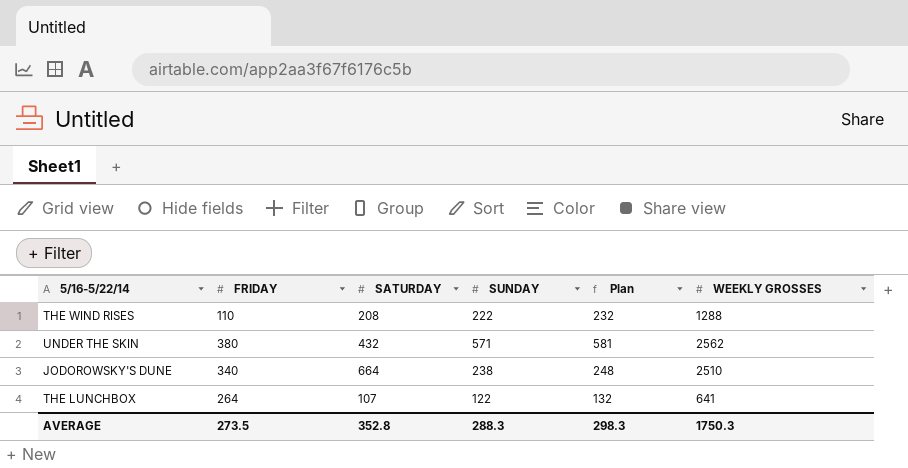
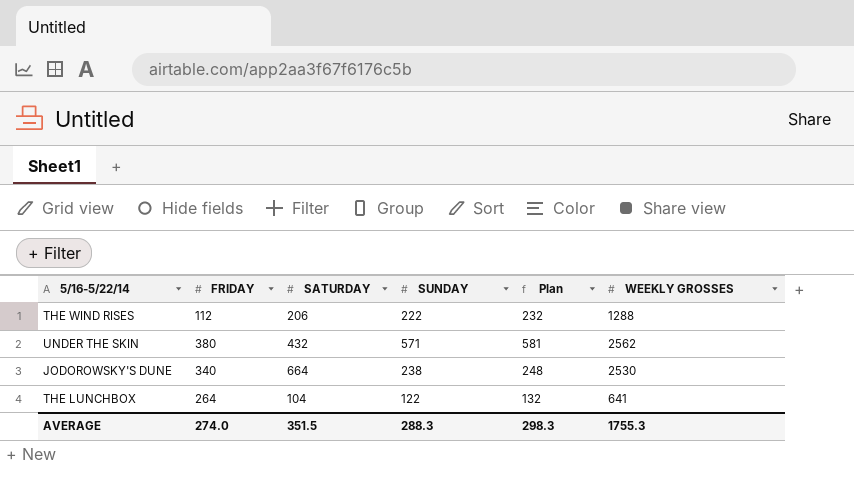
THE WIND RISES | FRIDAY: 110 -> 112
THE WIND RISES | SATURDAY: 208 -> 206
JODOROWSKY'S DUNE | WEEKLY GROSSES: 2510 -> 2530
THE LUNCHBOX | SATURDAY: 107 -> 104
AVERAGE | FRIDAY: 273.5 -> 274.0
AVERAGE | SATURDAY: 352.8 -> 351.5
AVERAGE | WEEKLY GROSSES: 1750.3 -> 1755.3

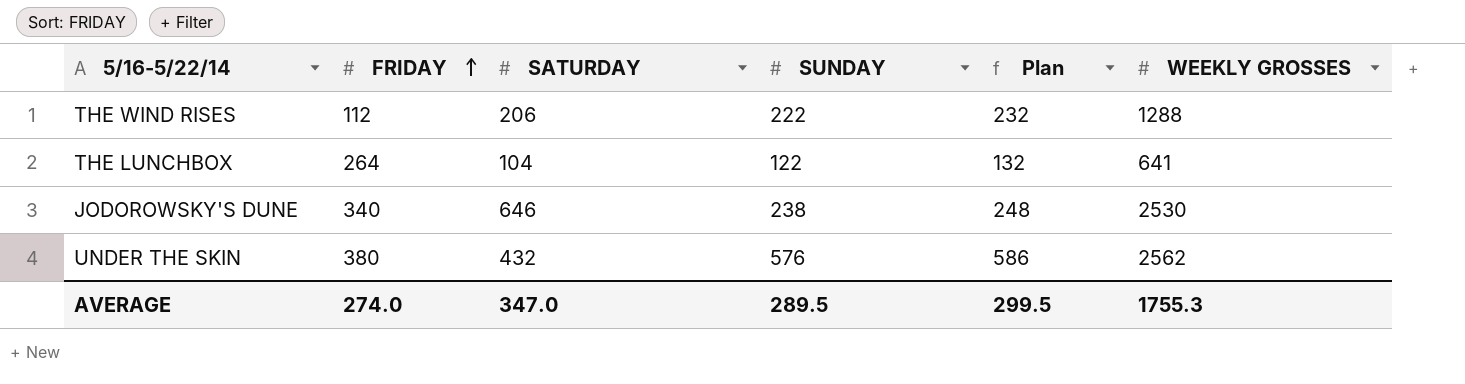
row order: none -> FRIDAY ascending
JODOROWSKY'S DUNE | SATURDAY: 664 -> 646
UNDER THE SKIN | SUNDAY: 571 -> 576
UNDER THE SKIN | Plan: 581 -> 586
AVERAGE | SATURDAY: 351.5 -> 347.0
AVERAGE | SUNDAY: 288.3 -> 289.5
AVERAGE | Plan: 298.3 -> 299.5

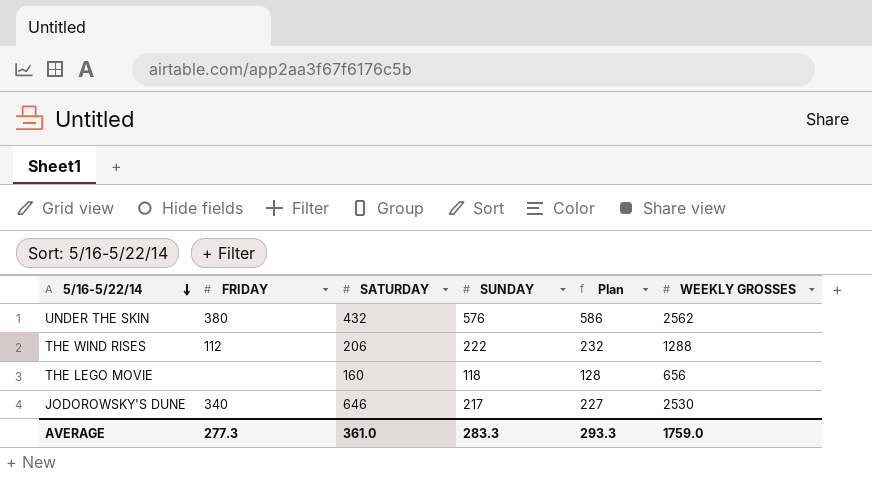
row order: FRIDAY ascending -> 5/16-5/22/14 descending
row THE LUNCHBOX: 264 | 104 | 122 | 132 | 641 -> none
row THE LEGO MOVIE: none -> none | 160 | 118 | 128 | 656
JODOROWSKY'S DUNE | SUNDAY: 238 -> 217
JODOROWSKY'S DUNE | Plan: 248 -> 227
AVERAGE | FRIDAY: 274.0 -> 277.3
AVERAGE | SATURDAY: 347.0 -> 361.0
AVERAGE | SUNDAY: 289.5 -> 283.3
AVERAGE | Plan: 299.5 -> 293.3
AVERAGE | WEEKLY GROSSES: 1755.3 -> 1759.0

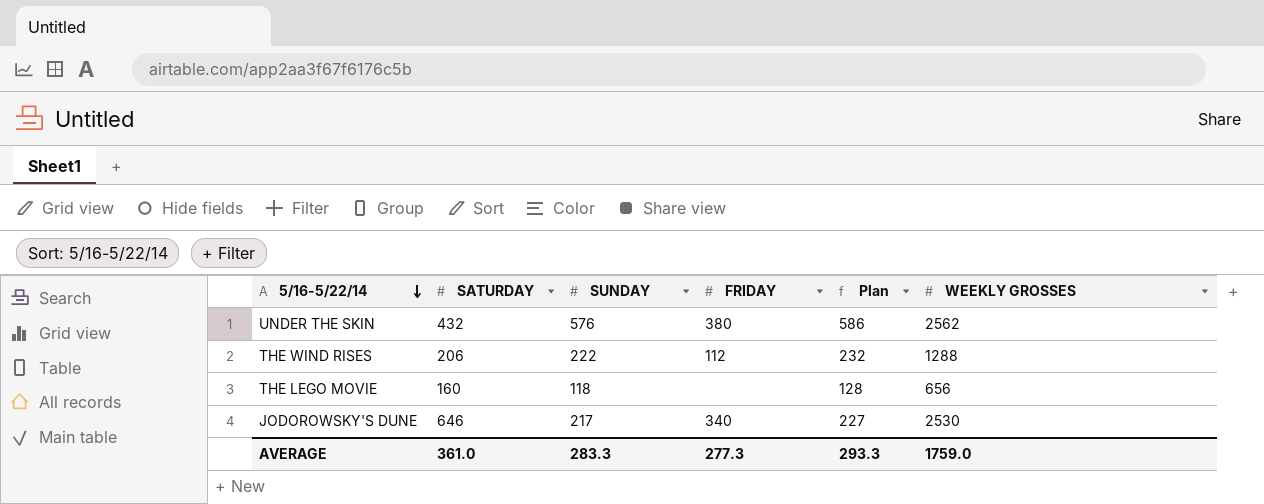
column FRIDAY | position: 2 -> 4

